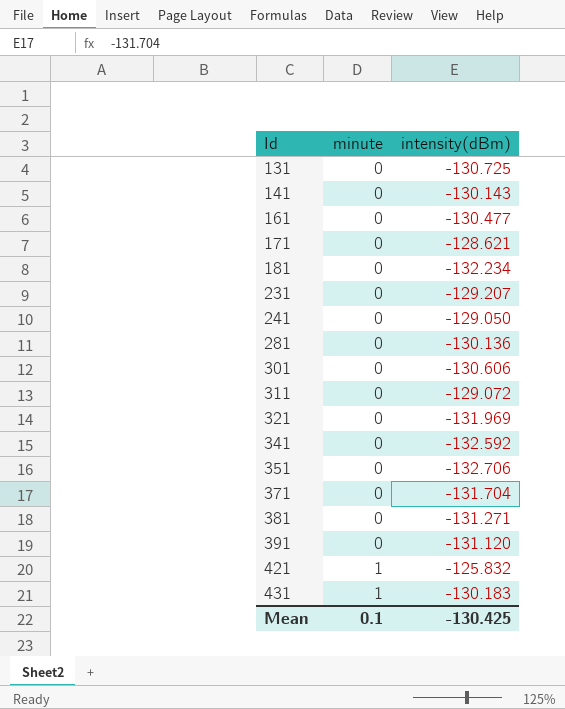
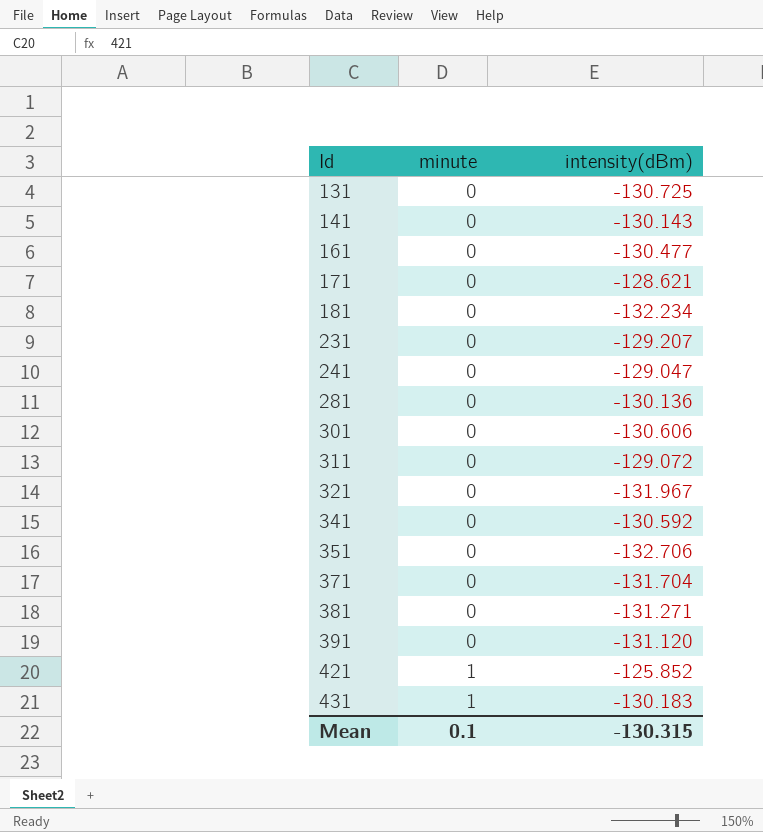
241 | intensity(dBm): -129.050 -> -129.047
321 | intensity(dBm): -131.969 -> -131.967
341 | intensity(dBm): -132.592 -> -130.592
421 | intensity(dBm): -125.832 -> -125.852
Mean | intensity(dBm): -130.425 -> -130.315

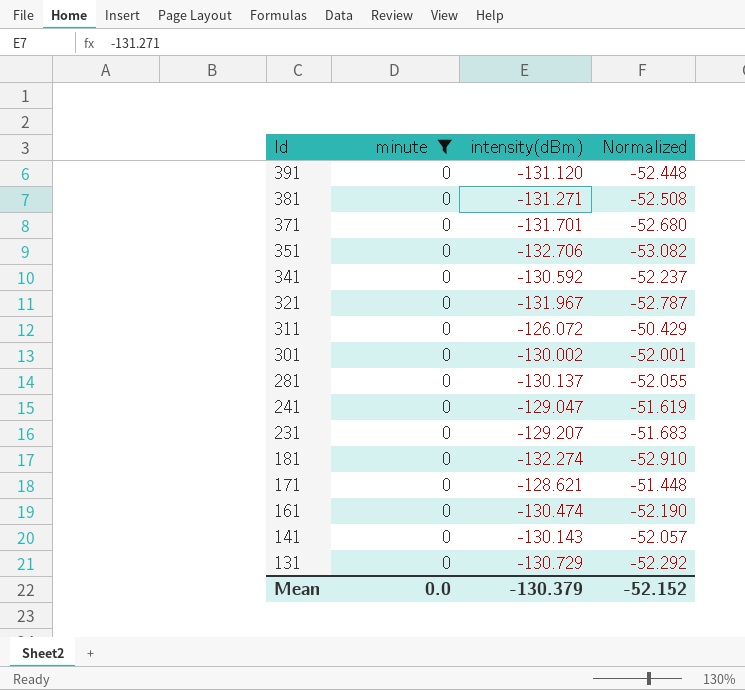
filter: none -> minute = 0
row order: Id ascending -> Id descending
column Normalized | formula: none -> [intensity(dBm)] * 0.4
371 | intensity(dBm): -131.704 -> -131.701
311 | intensity(dBm): -129.072 -> -126.072
301 | intensity(dBm): -130.606 -> -130.002
281 | intensity(dBm): -130.136 -> -130.137
181 | intensity(dBm): -132.234 -> -132.274
161 | intensity(dBm): -130.477 -> -130.474
131 | intensity(dBm): -130.725 -> -130.729
Mean | minute: 0.1 -> 0.0
Mean | intensity(dBm): -130.315 -> -130.379

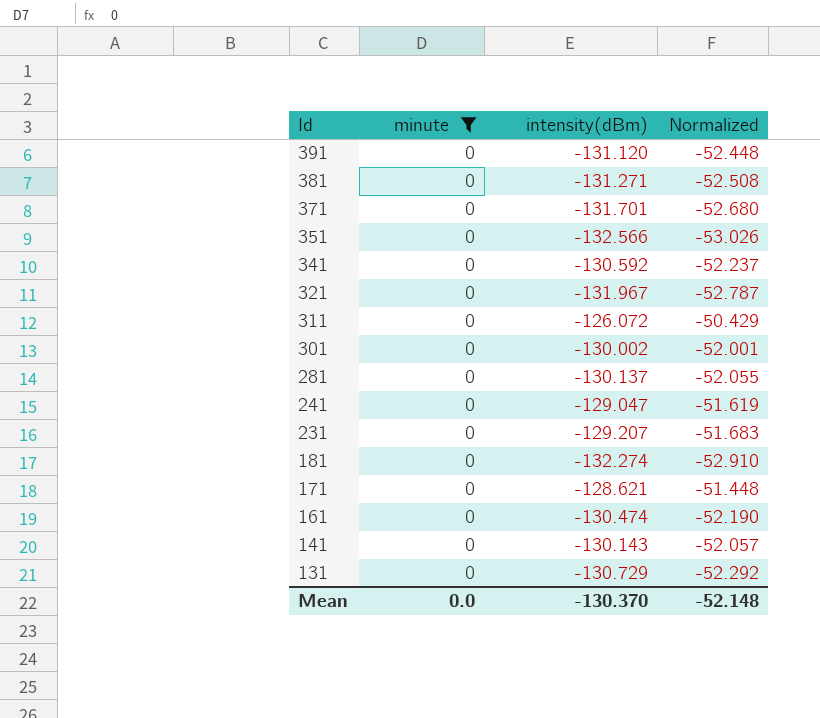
351 | intensity(dBm): -132.706 -> -132.566
351 | Normalized: -53.082 -> -53.026
Mean | intensity(dBm): -130.379 -> -130.370
Mean | Normalized: -52.152 -> -52.148

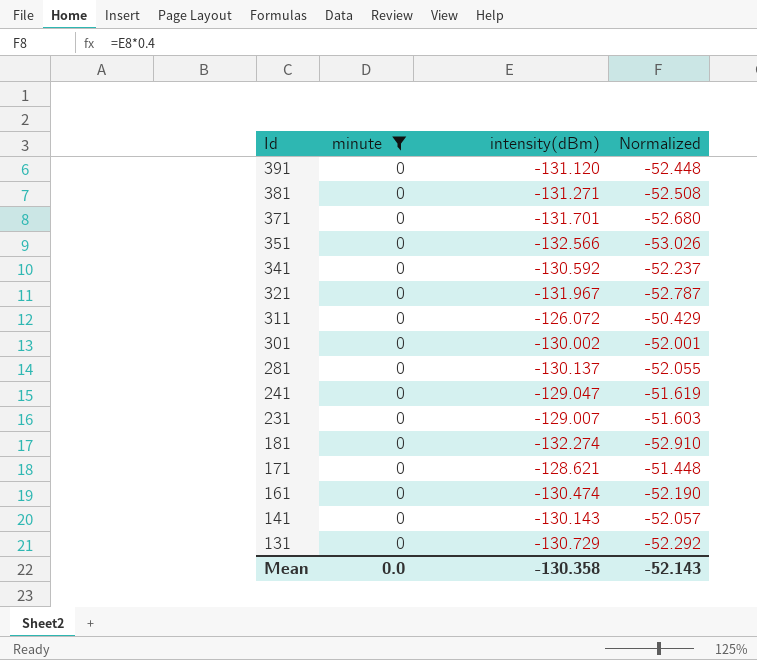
231 | intensity(dBm): -129.207 -> -129.007
231 | Normalized: -51.683 -> -51.603
Mean | intensity(dBm): -130.370 -> -130.358
Mean | Normalized: -52.148 -> -52.143

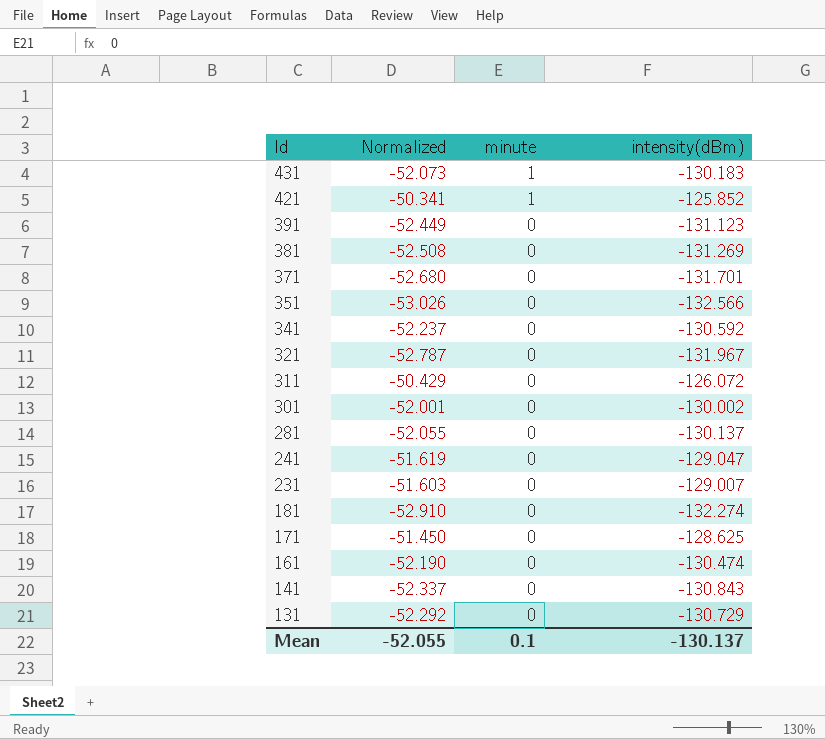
filter: minute = 0 -> none
column Normalized | position: 4 -> 2
391 | Normalized: -52.448 -> -52.449
391 | intensity(dBm): -131.120 -> -131.123
381 | intensity(dBm): -131.271 -> -131.269
171 | Normalized: -51.448 -> -51.450
171 | intensity(dBm): -128.621 -> -128.625
141 | Normalized: -52.057 -> -52.337
141 | intensity(dBm): -130.143 -> -130.843
Mean | Normalized: -52.143 -> -52.055
Mean | minute: 0.0 -> 0.1
Mean | intensity(dBm): -130.358 -> -130.137

